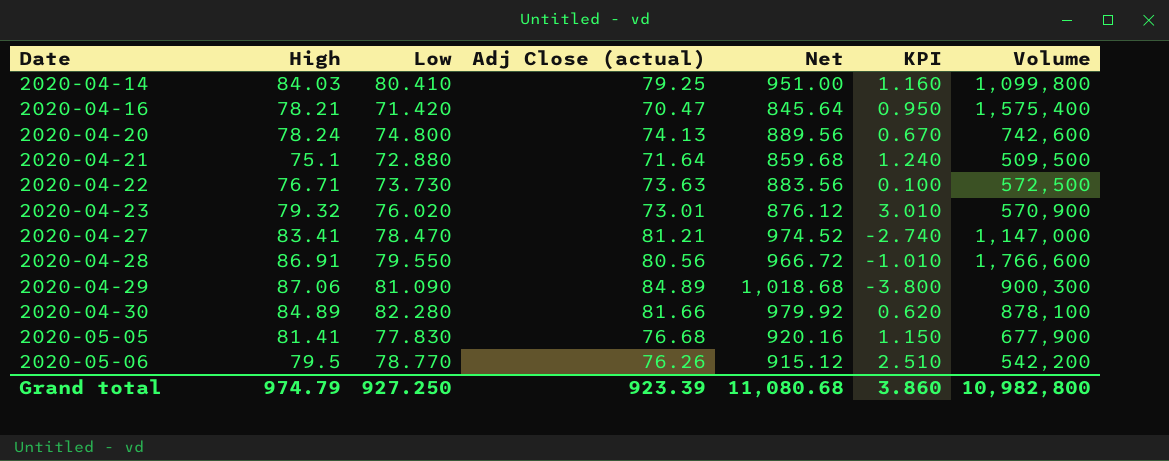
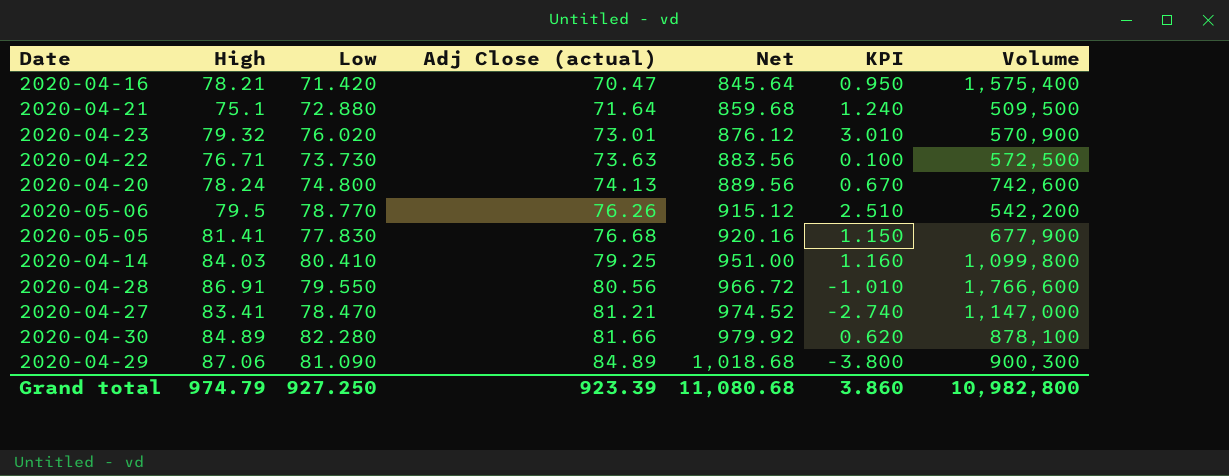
row order: Date ascending -> Adj Close (actual) ascending

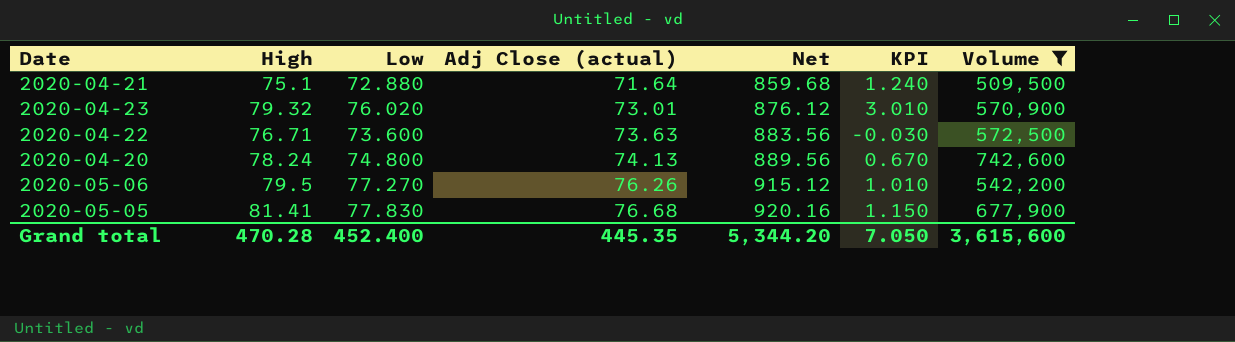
filter: none -> Volume <= 742,600
2020-04-22 | Low: 73.730 -> 73.600
2020-04-22 | KPI: 0.100 -> -0.030
2020-05-06 | Low: 78.770 -> 77.270
2020-05-06 | KPI: 2.510 -> 1.010
Grand total | High: 974.79 -> 470.28
Grand total | Low: 927.250 -> 452.400
Grand total | Adj Close (actual): 923.39 -> 445.35
Grand total | Net: 11,080.68 -> 5,344.20
Grand total | KPI: 3.860 -> 7.050
Grand total | Volume: 10,982,800 -> 3,615,600

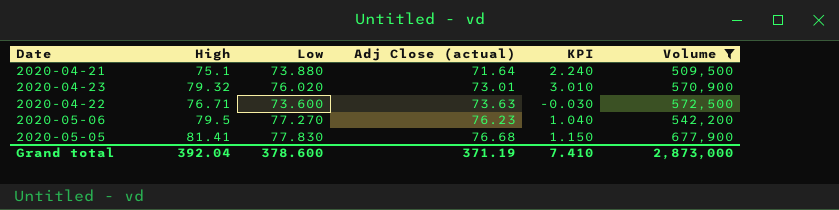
column Net | formula: [Adj Close (actual)] * 12 -> none
row 2020-04-20: 78.24 | 74.800 | 74.13 | 889.56 | 0.670 | 742,600 -> none
2020-04-21 | Low: 72.880 -> 73.880
2020-04-21 | KPI: 1.240 -> 2.240
2020-05-06 | Adj Close (actual): 76.26 -> 76.23
2020-05-06 | KPI: 1.010 -> 1.040
Grand total | High: 470.28 -> 392.04
Grand total | Low: 452.400 -> 378.600
Grand total | Adj Close (actual): 445.35 -> 371.19
Grand total | KPI: 7.050 -> 7.410
Grand total | Volume: 3,615,600 -> 2,873,000

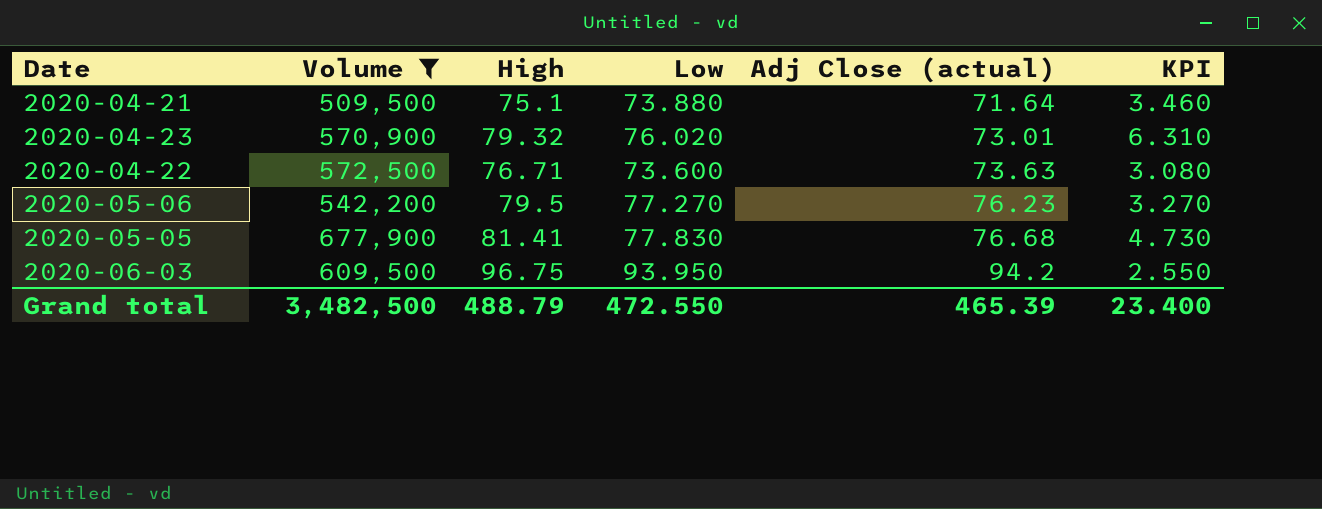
column Volume | position: 6 -> 2
column KPI | formula: [Low] - [Adj Close (actual)] -> [High] - [Adj Close (actual)]
row 2020-06-03: none -> 609,500 | 96.75 | 93.950 | 94.2 | 2.550
Grand total | Volume: 2,873,000 -> 3,482,500
Grand total | High: 392.04 -> 488.79
Grand total | Low: 378.600 -> 472.550
Grand total | Adj Close (actual): 371.19 -> 465.39
Grand total | KPI: 7.410 -> 23.400

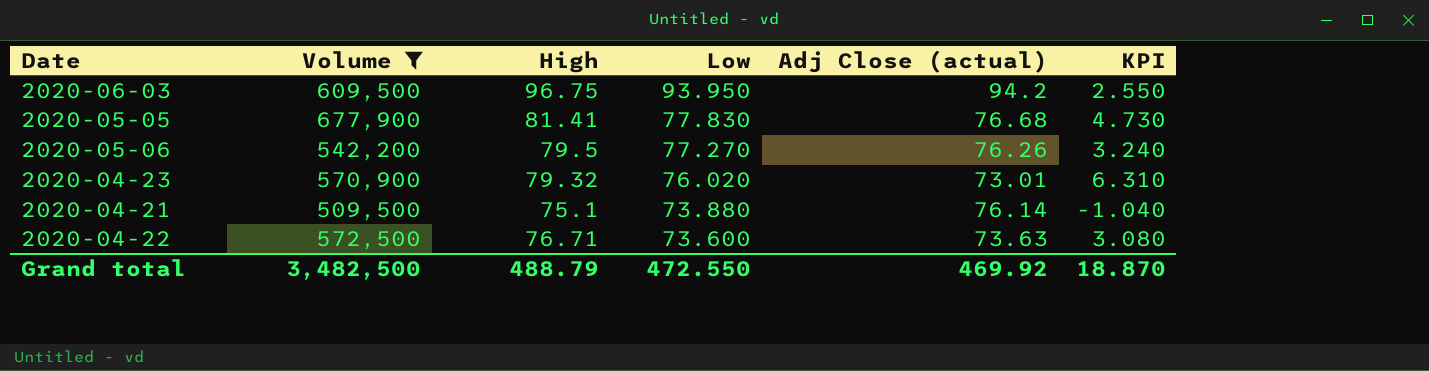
row order: Adj Close (actual) ascending -> Low descending
2020-05-06 | Adj Close (actual): 76.23 -> 76.26
2020-05-06 | KPI: 3.270 -> 3.240
2020-04-21 | Adj Close (actual): 71.64 -> 76.14
2020-04-21 | KPI: 3.460 -> -1.040
Grand total | Adj Close (actual): 465.39 -> 469.92
Grand total | KPI: 23.400 -> 18.870

